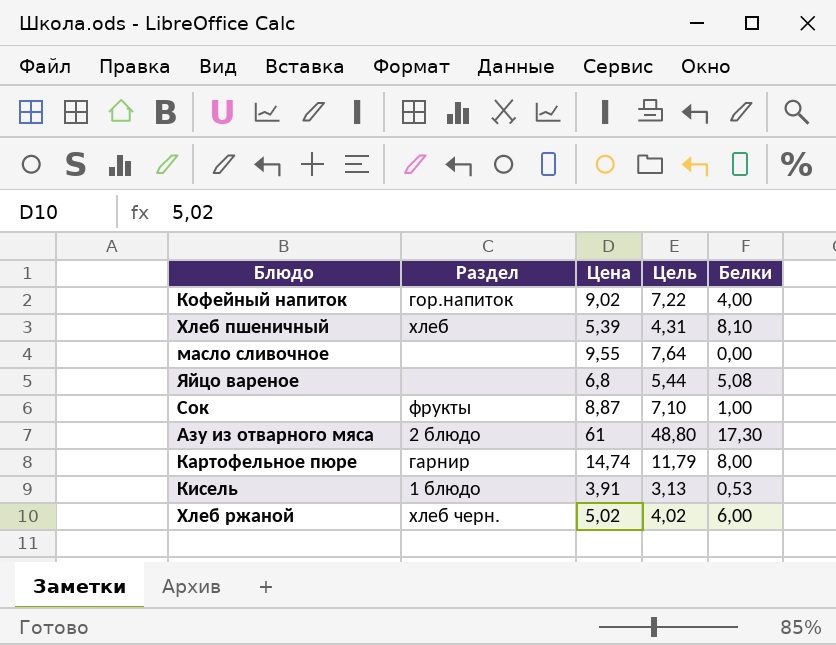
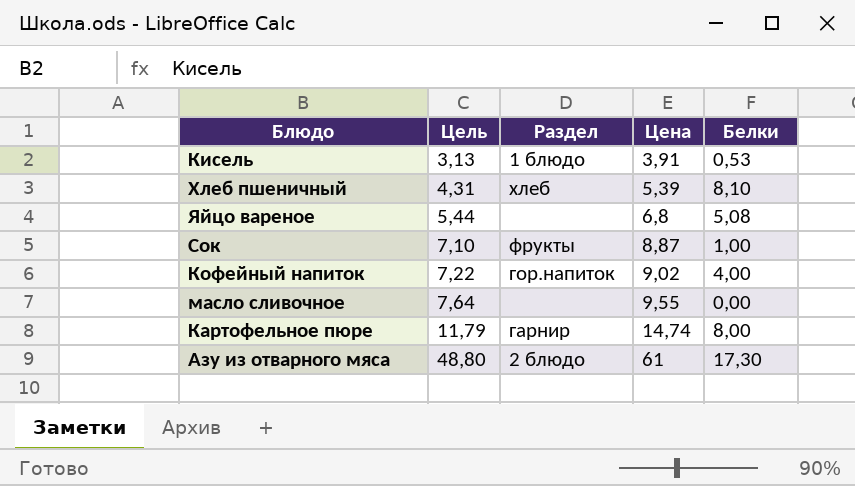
row order: none -> Цель ascending
column Цель | position: 4 -> 2
row Хлеб ржаной: хлеб черн. | 5,02 | 4,02 | 6,00 -> none

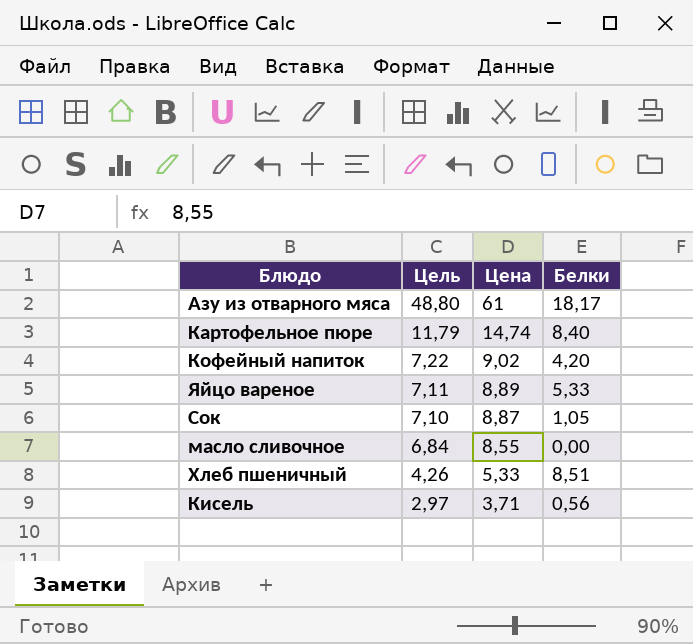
row order: Цель ascending -> Цель descending
column Раздел | position: 3 -> none
Азу из отварного мяса | Белки: 17,30 -> 18,17
Картофельное пюре | Белки: 8,00 -> 8,40
Кофейный напиток | Белки: 4,00 -> 4,20
Яйцо вареное | Цель: 5,44 -> 7,11
Яйцо вареное | Цена: 6,8 -> 8,89
Яйцо вареное | Белки: 5,08 -> 5,33
Сок | Белки: 1,00 -> 1,05
масло сливочное | Цель: 7,64 -> 6,84
масло сливочное | Цена: 9,55 -> 8,55
Хлеб пшеничный | Цель: 4,31 -> 4,26
Хлеб пшеничный | Цена: 5,39 -> 5,33
Хлеб пшеничный | Белки: 8,10 -> 8,51
Кисель | Цель: 3,13 -> 2,97
Кисель | Цена: 3,91 -> 3,71
Кисель | Белки: 0,53 -> 0,56

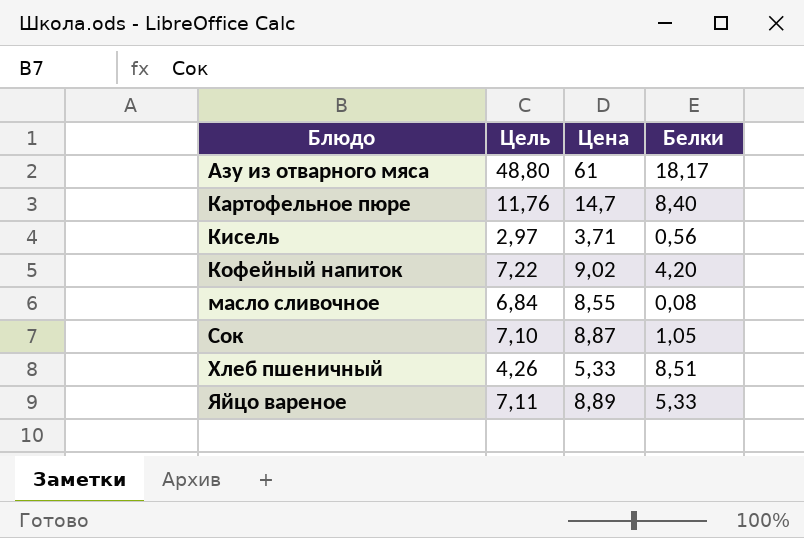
row order: Цель descending -> Блюдо ascending
Картофельное пюре | Цель: 11,79 -> 11,76
Картофельное пюре | Цена: 14,74 -> 14,7
масло сливочное | Белки: 0,00 -> 0,08

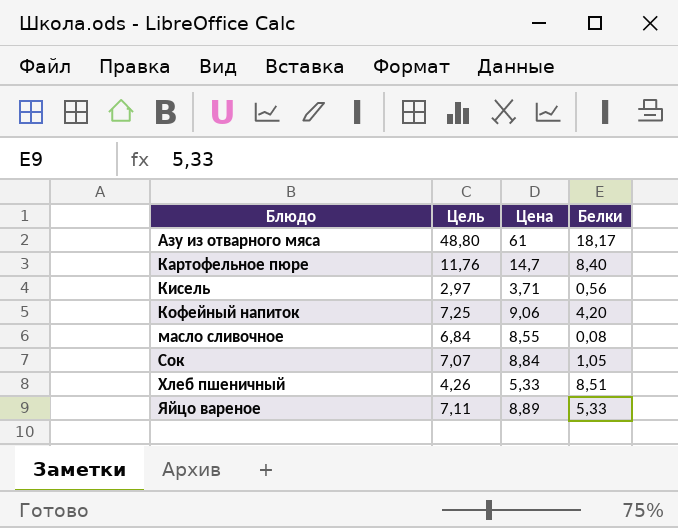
Кофейный напиток | Цель: 7,22 -> 7,25
Кофейный напиток | Цена: 9,02 -> 9,06
Сок | Цель: 7,10 -> 7,07
Сок | Цена: 8,87 -> 8,84

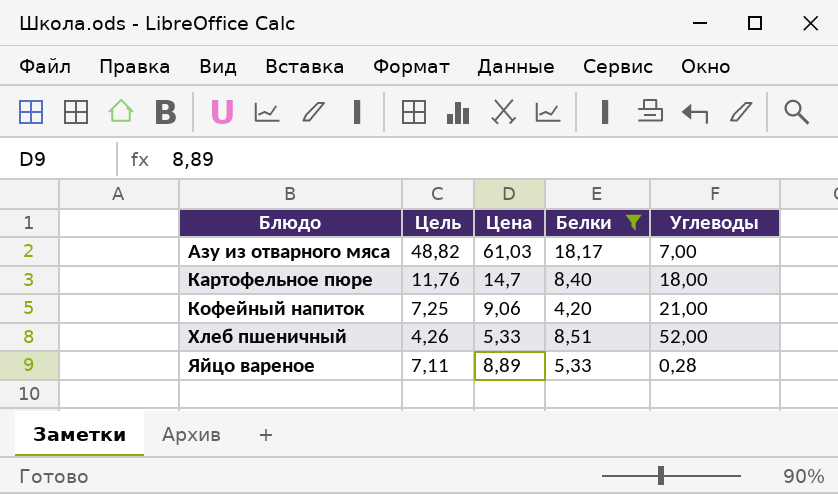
filter: none -> Белки >= 4,20
column Углеводы | position: none -> 5
Азу из отварного мяса | Цель: 48,80 -> 48,82
Азу из отварного мяса | Цена: 61 -> 61,03

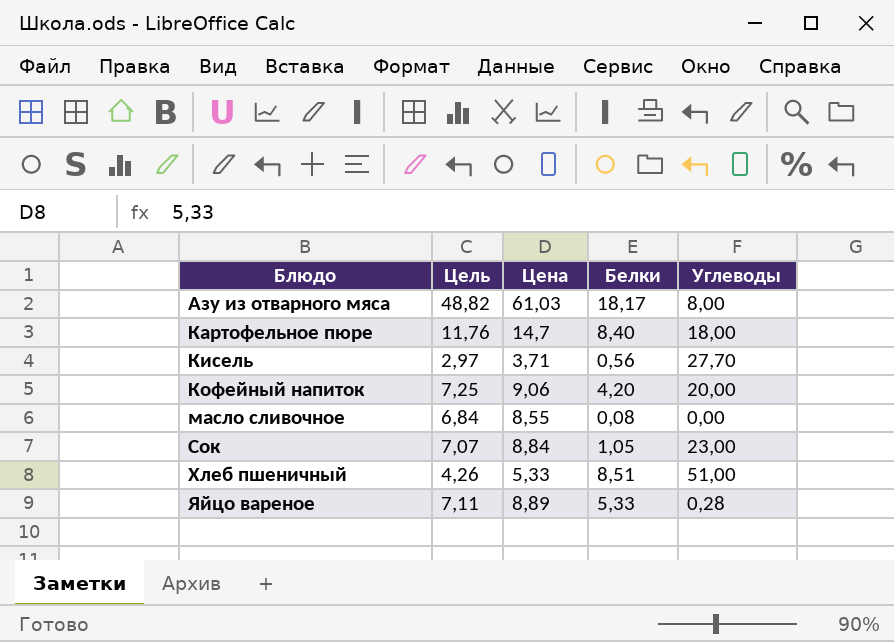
filter: Белки >= 4,20 -> none
Азу из отварного мяса | Углеводы: 7,00 -> 8,00
Кофейный напиток | Углеводы: 21,00 -> 20,00
Хлеб пшеничный | Углеводы: 52,00 -> 51,00

